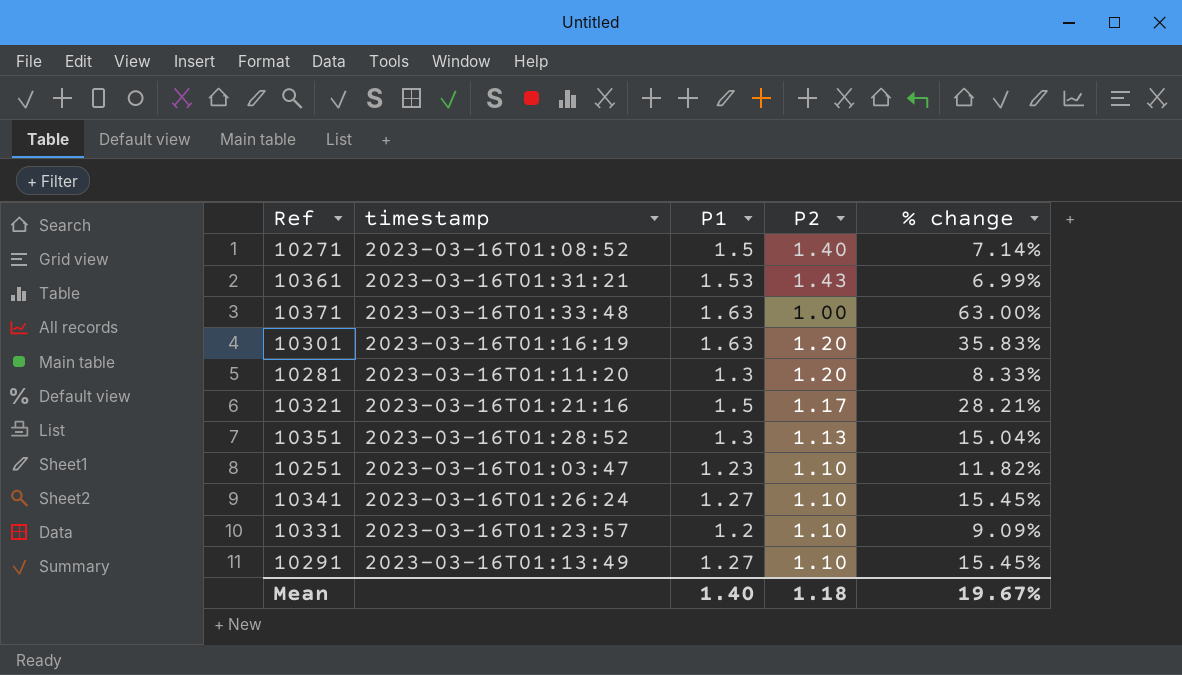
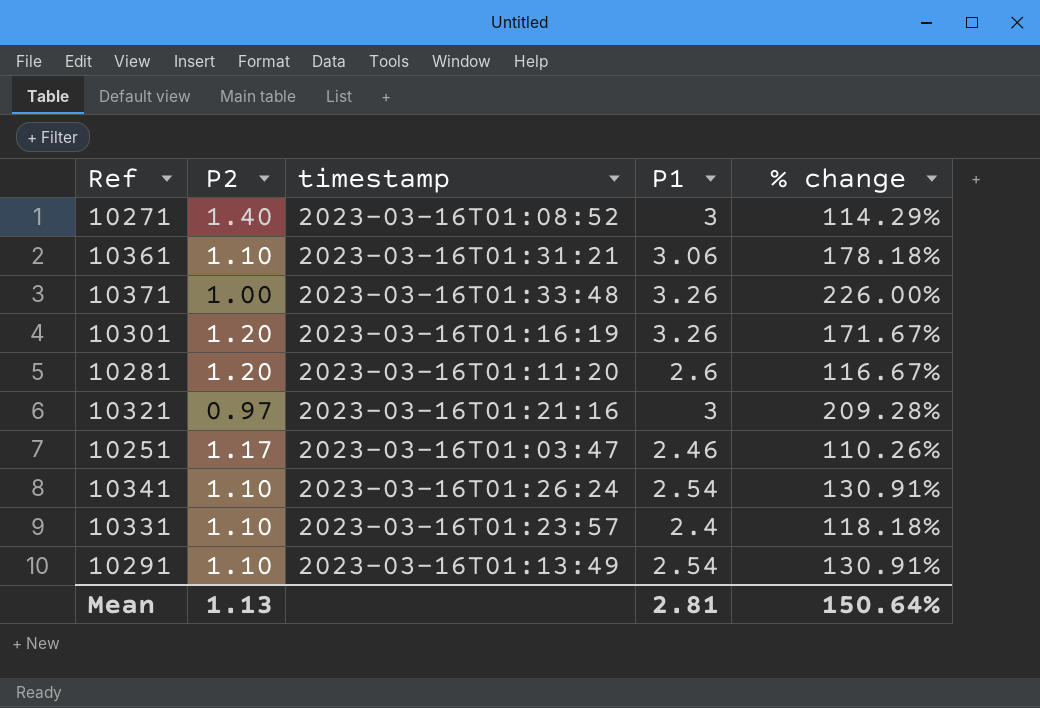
column P2 | position: 4 -> 2
row 10351: 2023-03-16T01:28:52 | 1.3 | 1.13 | 15.04% -> none
10271 | P1: 1.5 -> 3
10271 | % change: 7.14% -> 114.29%
10361 | P2: 1.43 -> 1.10
10361 | P1: 1.53 -> 3.06
10361 | % change: 6.99% -> 178.18%
10371 | P1: 1.63 -> 3.26
10371 | % change: 63.00% -> 226.00%
10301 | P1: 1.63 -> 3.26
10301 | % change: 35.83% -> 171.67%
10281 | P1: 1.3 -> 2.6
10281 | % change: 8.33% -> 116.67%
10321 | P2: 1.17 -> 0.97
10321 | P1: 1.5 -> 3
10321 | % change: 28.21% -> 209.28%
10251 | P2: 1.10 -> 1.17
10251 | P1: 1.23 -> 2.46
10251 | % change: 11.82% -> 110.26%
10341 | P1: 1.27 -> 2.54
10341 | % change: 15.45% -> 130.91%
10331 | P1: 1.2 -> 2.4
10331 | % change: 9.09% -> 118.18%
10291 | P1: 1.27 -> 2.54
10291 | % change: 15.45% -> 130.91%
Mean | P2: 1.18 -> 1.13
Mean | P1: 1.40 -> 2.81
Mean | % change: 19.67% -> 150.64%

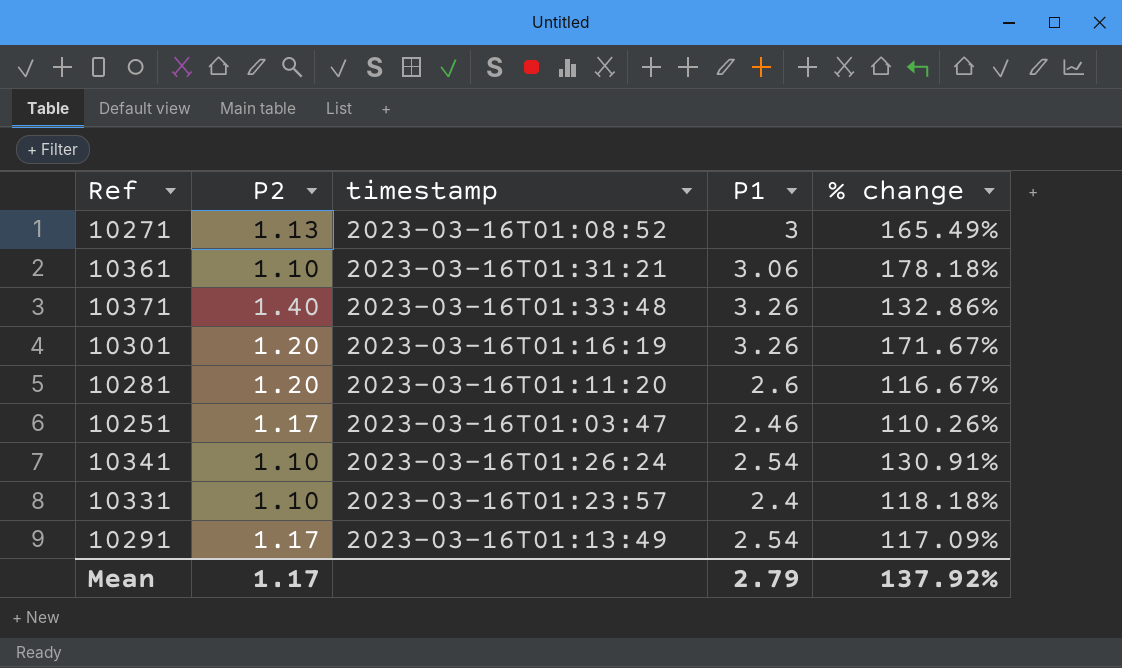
row 10321: 0.97 | 2023-03-16T01:21:16 | 3 | 209.28% -> none
10271 | P2: 1.40 -> 1.13
10271 | % change: 114.29% -> 165.49%
10371 | P2: 1.00 -> 1.40
10371 | % change: 226.00% -> 132.86%
10291 | P2: 1.10 -> 1.17
10291 | % change: 130.91% -> 117.09%
Mean | P2: 1.13 -> 1.17
Mean | P1: 2.81 -> 2.79
Mean | % change: 150.64% -> 137.92%

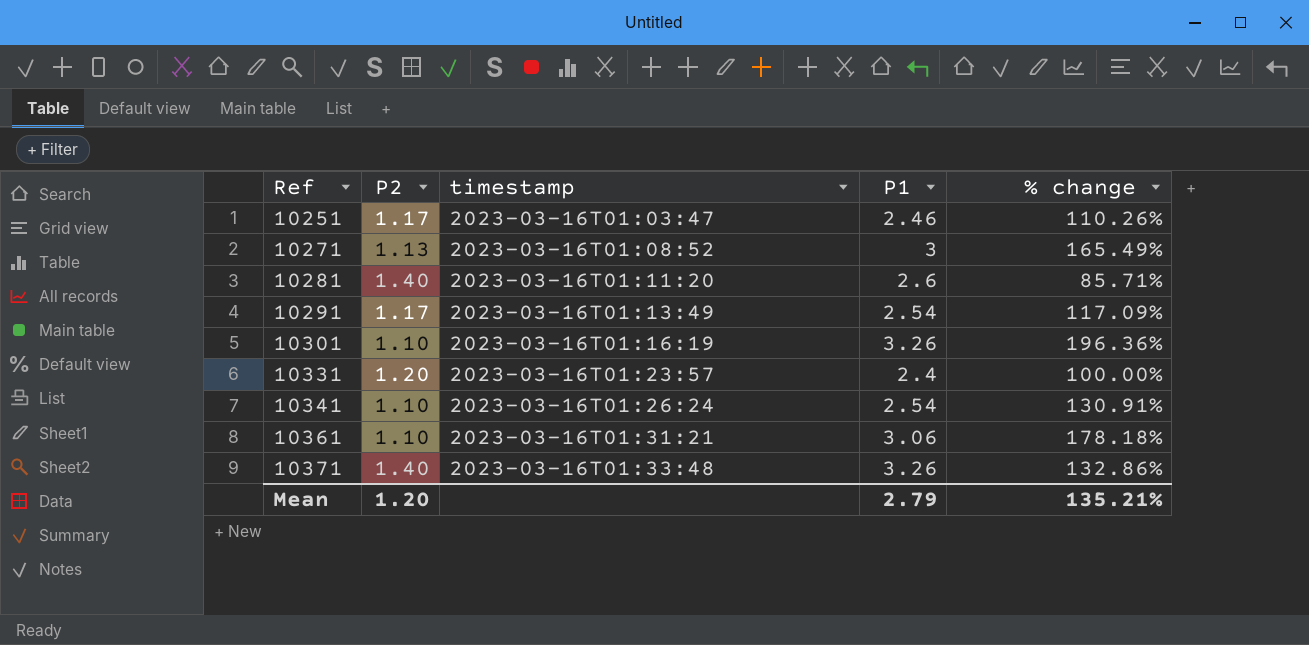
row order: none -> Ref ascending
10281 | P2: 1.20 -> 1.40
10281 | % change: 116.67% -> 85.71%
10301 | P2: 1.20 -> 1.10
10301 | % change: 171.67% -> 196.36%
10331 | P2: 1.10 -> 1.20
10331 | % change: 118.18% -> 100.00%
Mean | P2: 1.17 -> 1.20
Mean | % change: 137.92% -> 135.21%

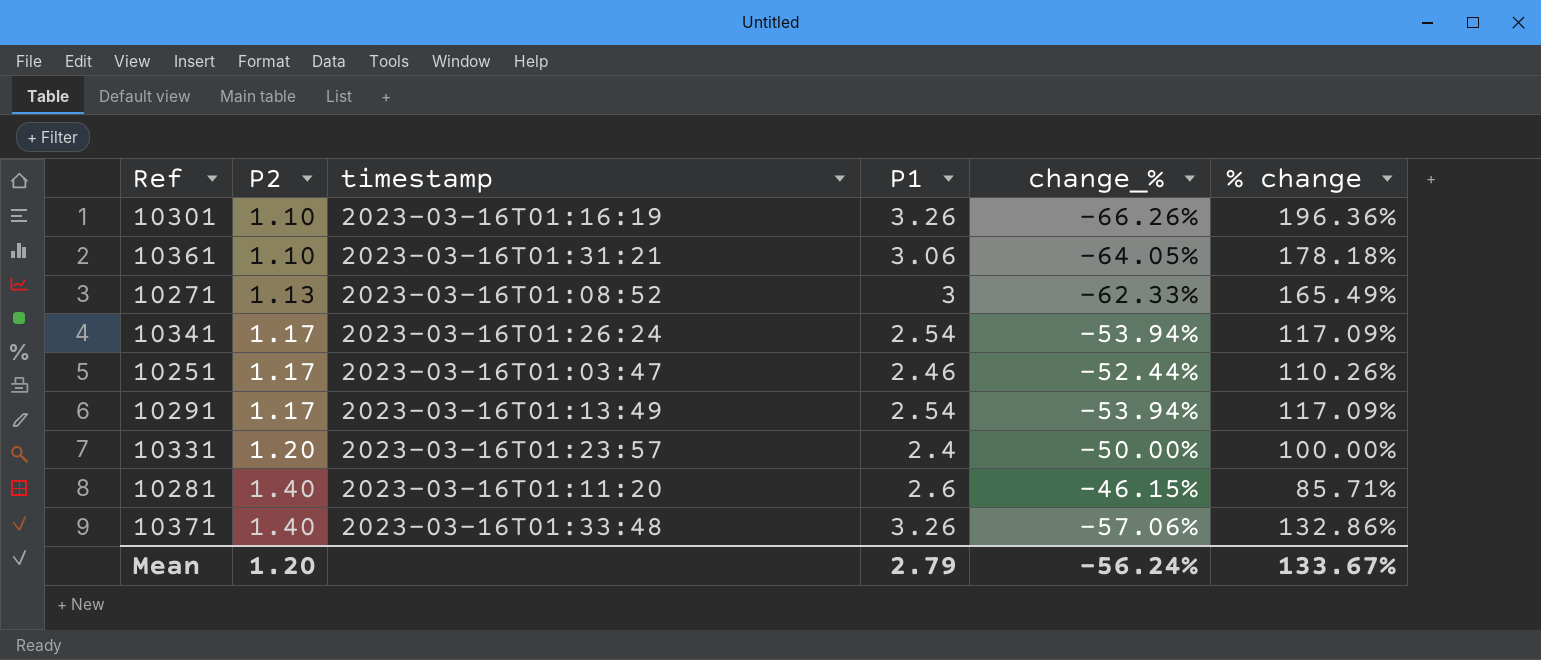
row order: Ref ascending -> P2 ascending
column change_% | formula: none -> ([P2] - [P1]) / [P1]
10341 | P2: 1.10 -> 1.17
10341 | % change: 130.91% -> 117.09%
Mean | % change: 135.21% -> 133.67%

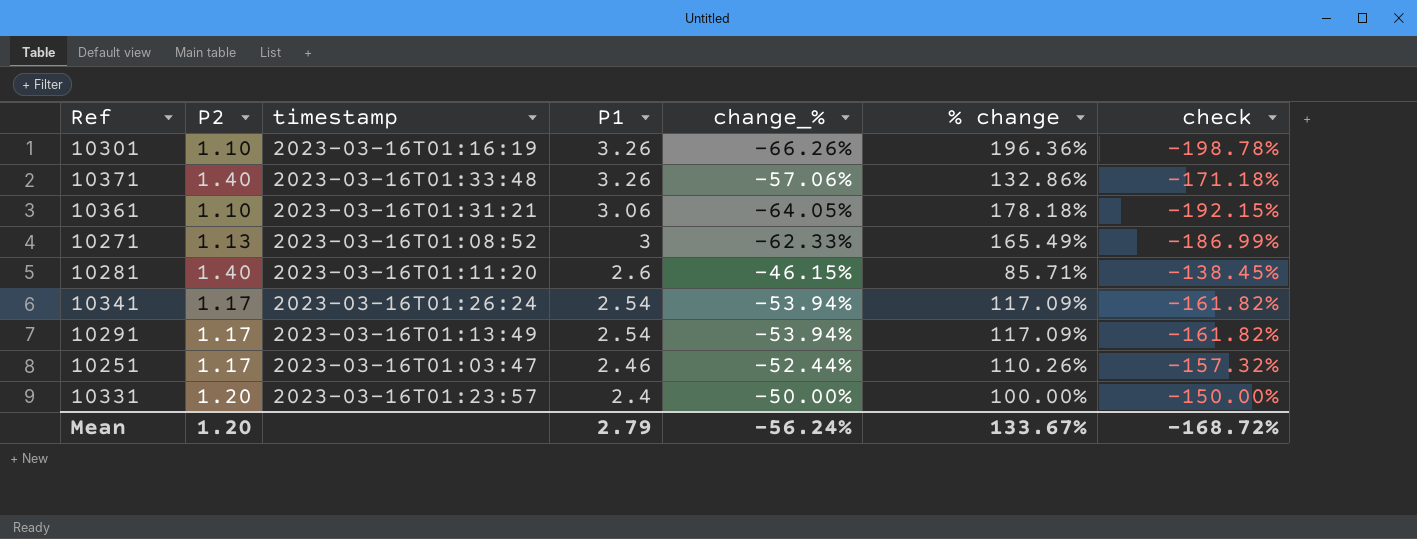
row order: P2 ascending -> P1 descending
column check | formula: none -> [change_%] * 3

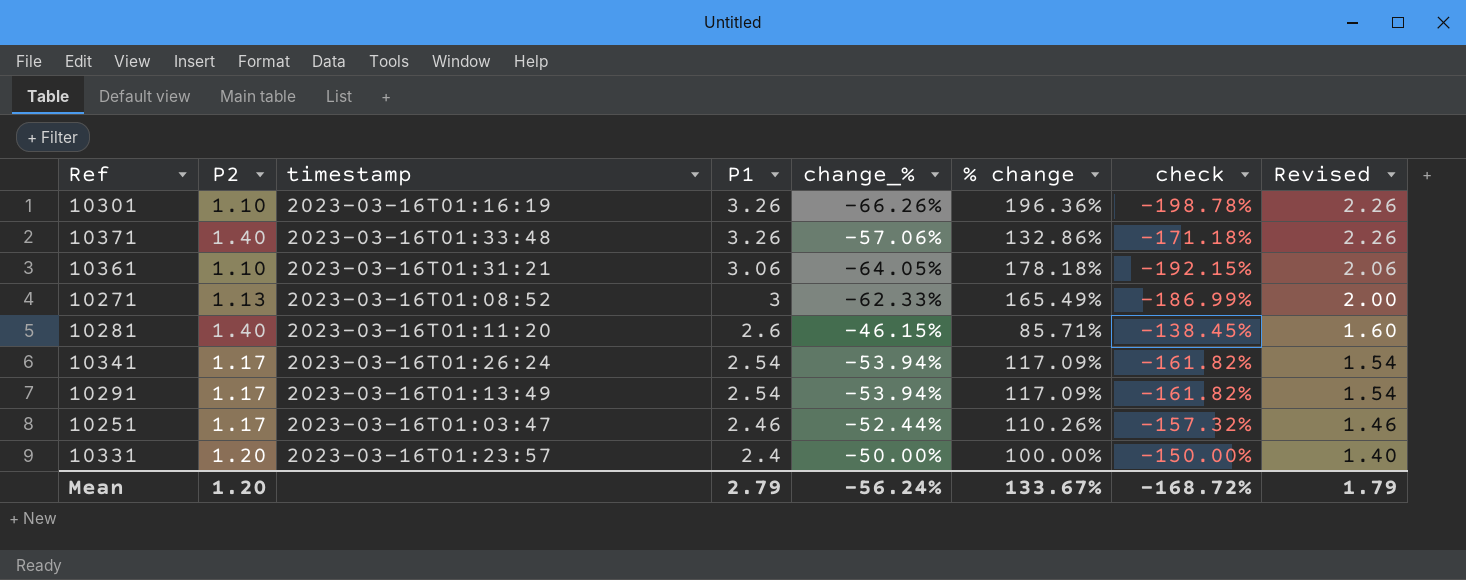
column Revised | formula: none -> [P1] - 1

